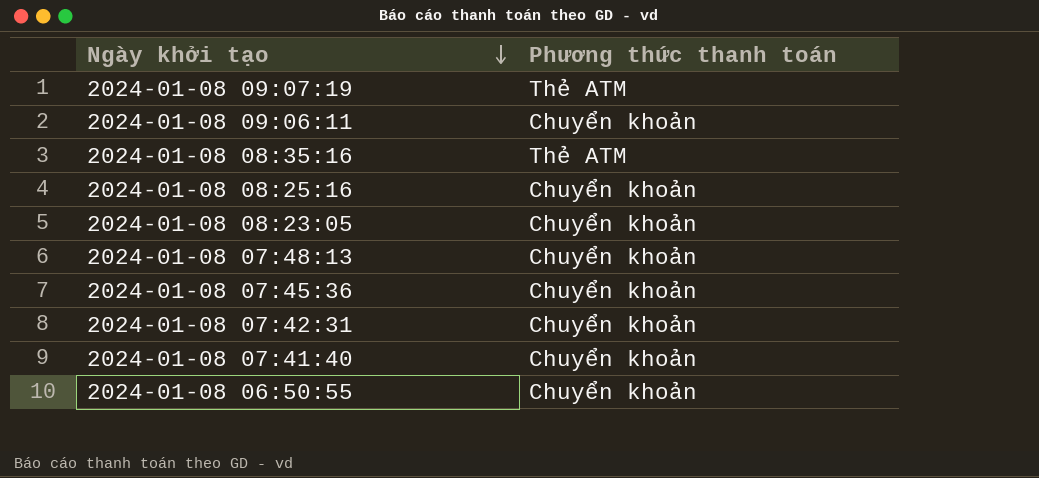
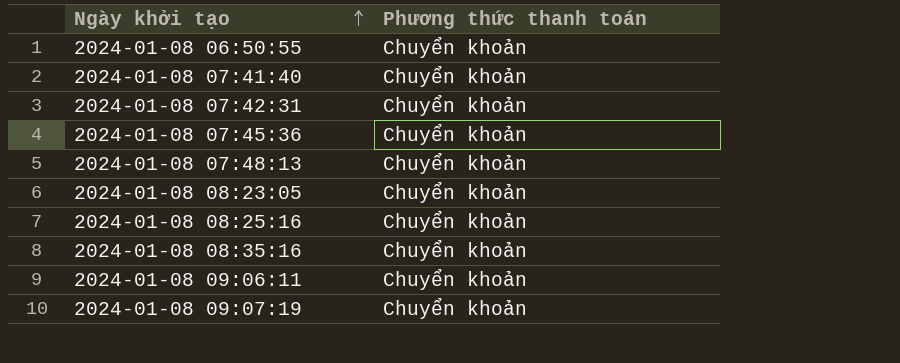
row order: Ngày khởi tạo descending -> Ngày khởi tạo ascending
2024-01-08 08:35:16 | Phương thức thanh toán: Thẻ ATM -> Chuyển khoản
2024-01-08 09:07:19 | Phương thức thanh toán: Thẻ ATM -> Chuyển khoản

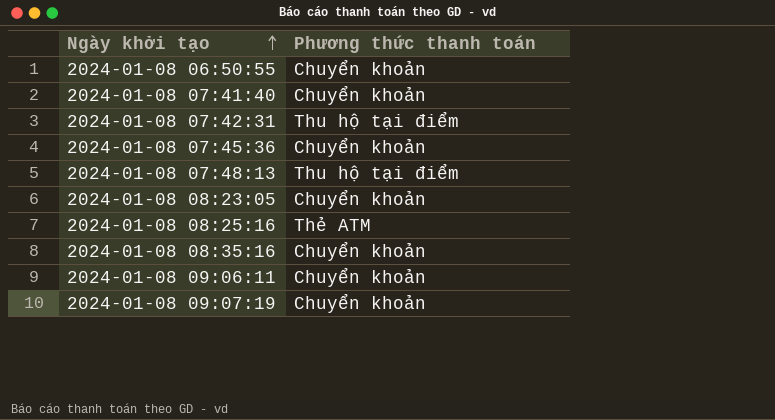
2024-01-08 07:42:31 | Phương thức thanh toán: Chuyển khoản -> Thu hộ tại điểm
2024-01-08 07:48:13 | Phương thức thanh toán: Chuyển khoản -> Thu hộ tại điểm
2024-01-08 08:25:16 | Phương thức thanh toán: Chuyển khoản -> Thẻ ATM

